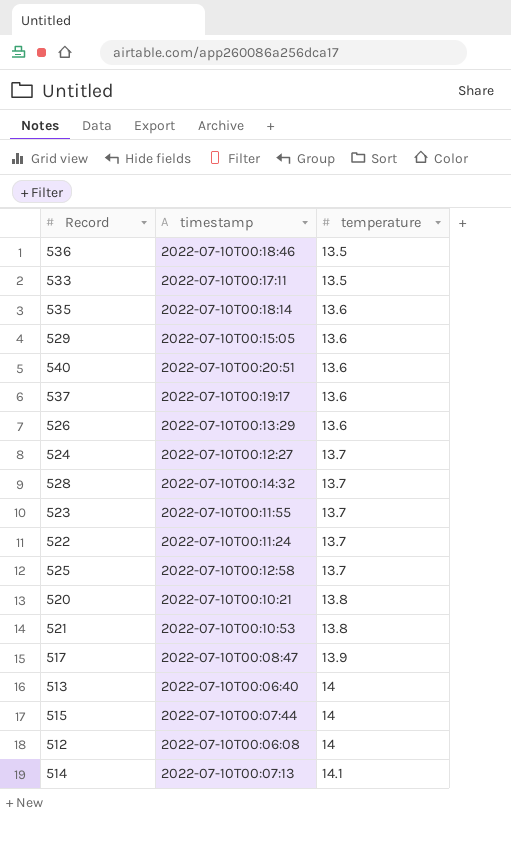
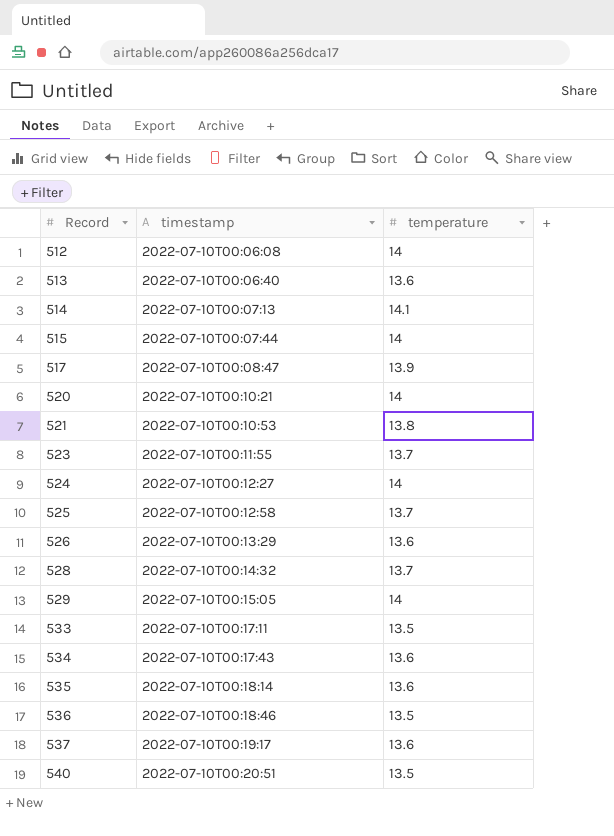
row order: temperature ascending -> Record ascending
row 522: 2022-07-10T00:11:24 | 13.7 -> none
513 | temperature: 14 -> 13.6
520 | temperature: 13.8 -> 14
524 | temperature: 13.7 -> 14
529 | temperature: 13.6 -> 14
row 534: none -> 2022-07-10T00:17:43 | 13.6
540 | temperature: 13.6 -> 13.5

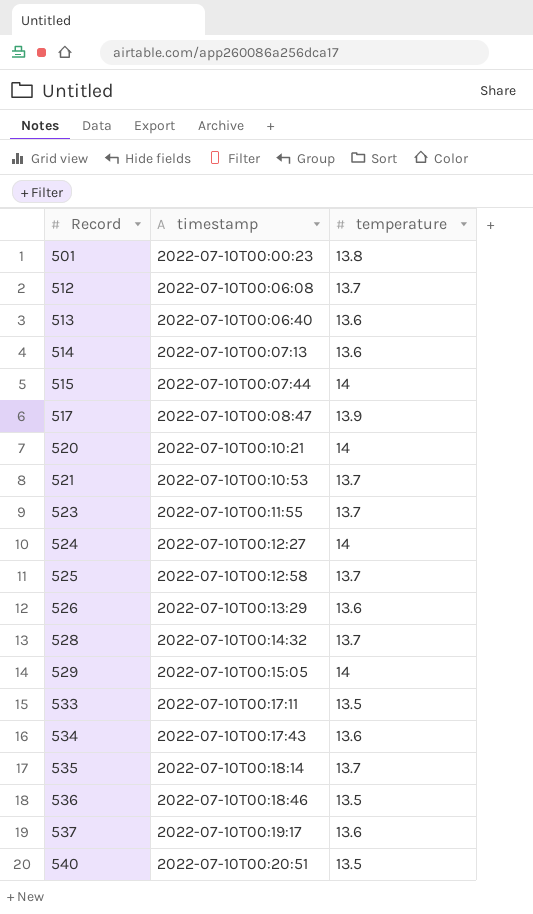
row 501: none -> 2022-07-10T00:00:23 | 13.8
512 | temperature: 14 -> 13.7
514 | temperature: 14.1 -> 13.6
521 | temperature: 13.8 -> 13.7
535 | temperature: 13.6 -> 13.7

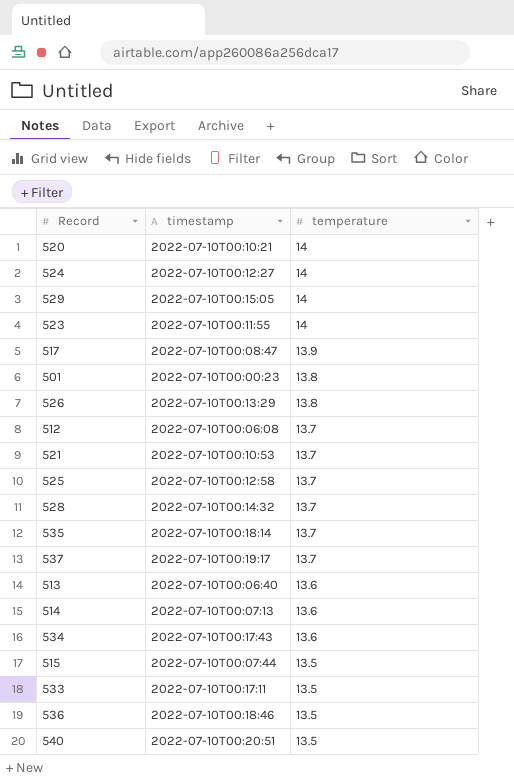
row order: Record ascending -> temperature descending
523 | temperature: 13.7 -> 14
526 | temperature: 13.6 -> 13.8
537 | temperature: 13.6 -> 13.7
515 | temperature: 14 -> 13.5

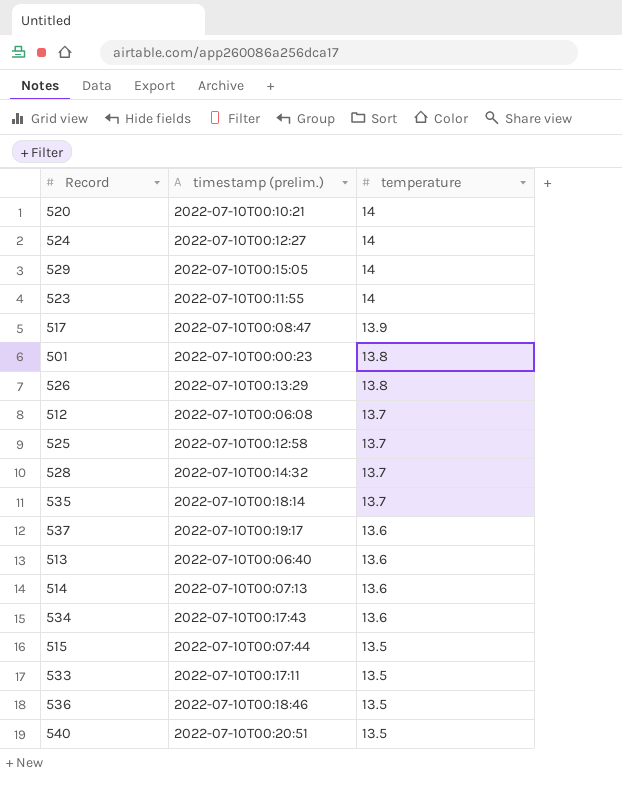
column name: timestamp -> timestamp (prelim.)
row 521: 2022-07-10T00:10:53 | 13.7 -> none
537 | temperature: 13.7 -> 13.6

